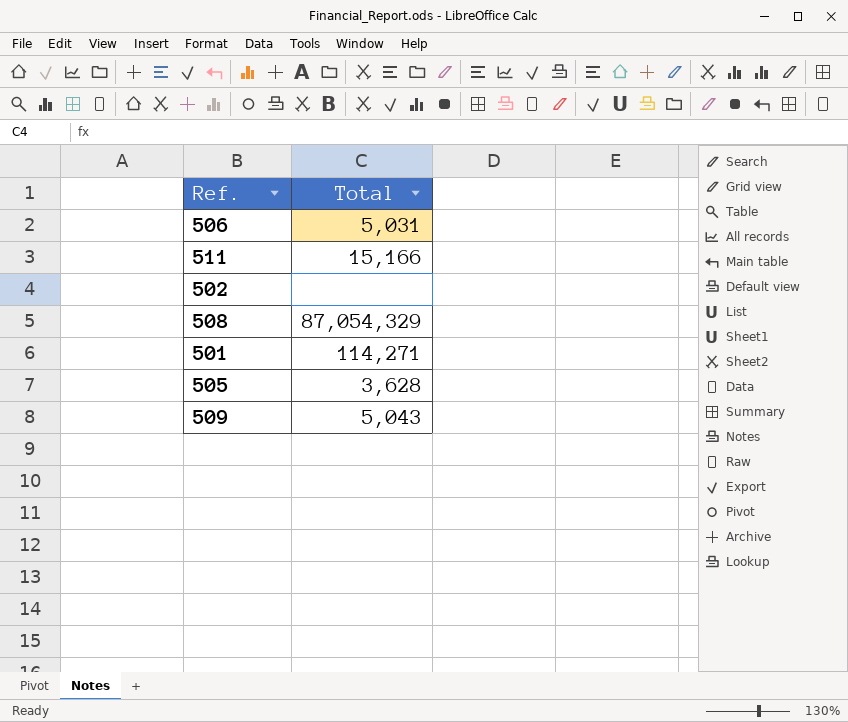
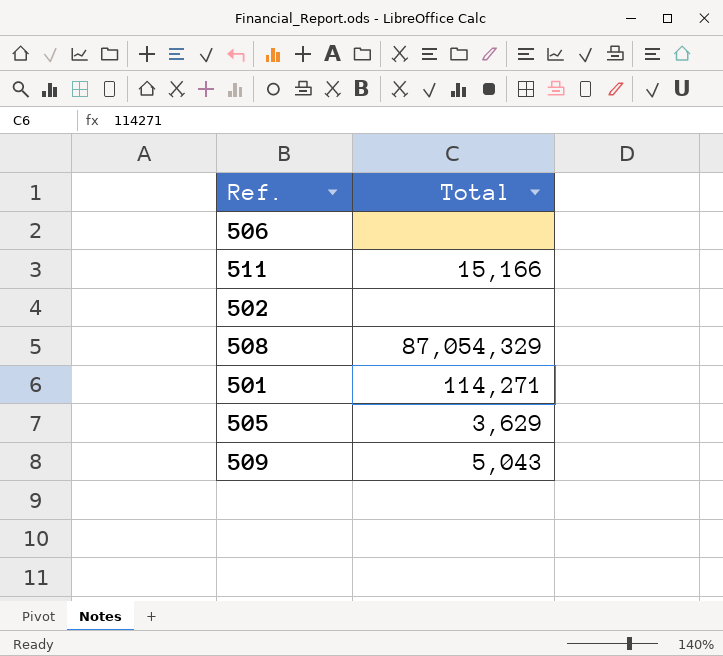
506 | Total: 5,031 -> none
505 | Total: 3,628 -> 3,629

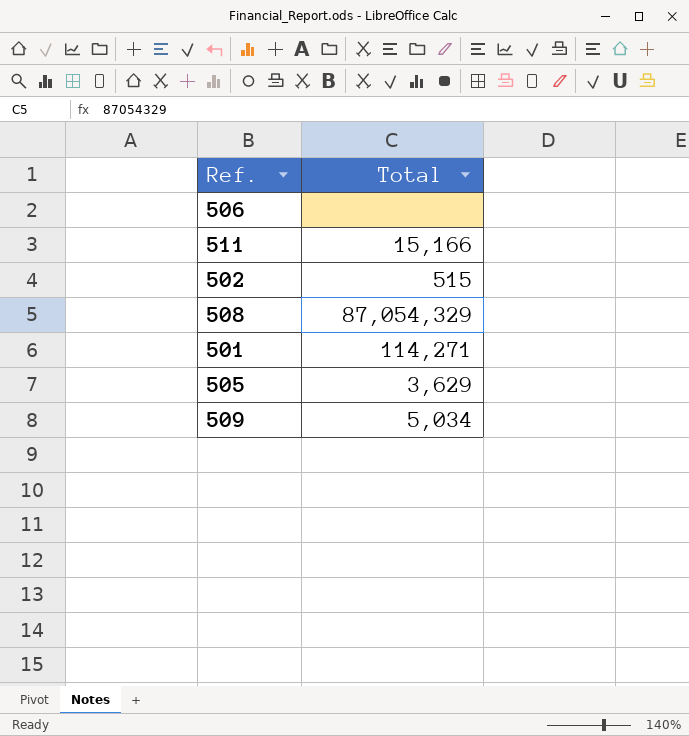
502 | Total: none -> 515
509 | Total: 5,043 -> 5,034

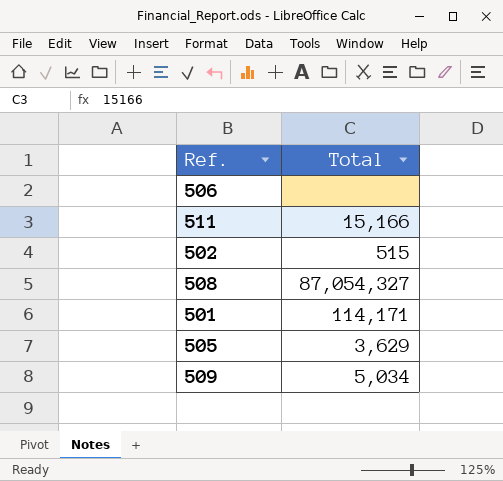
508 | Total: 87,054,329 -> 87,054,327
501 | Total: 114,271 -> 114,171

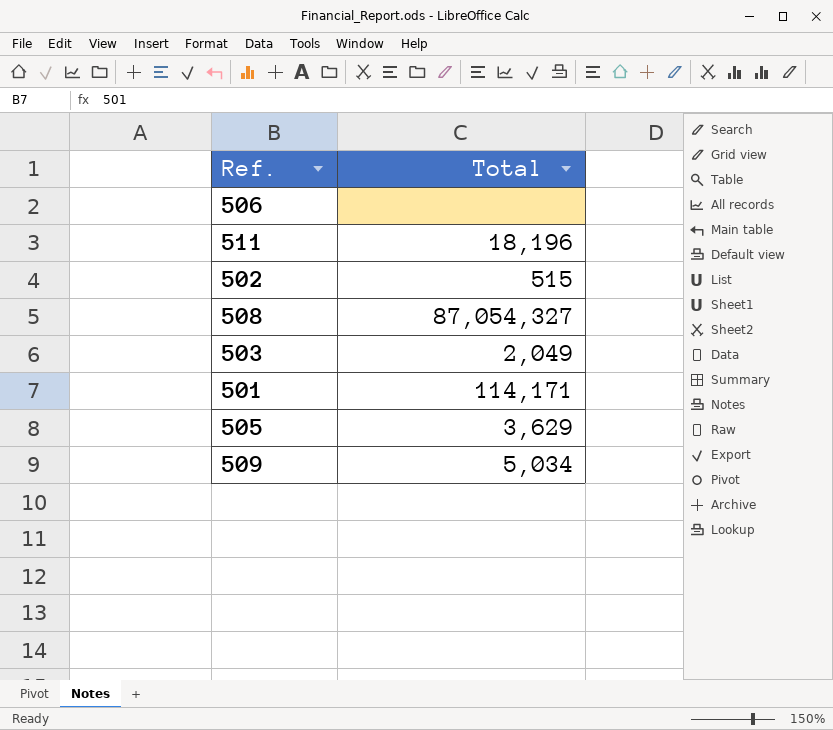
511 | Total: 15,166 -> 18,196
row 503: none -> 2,049

